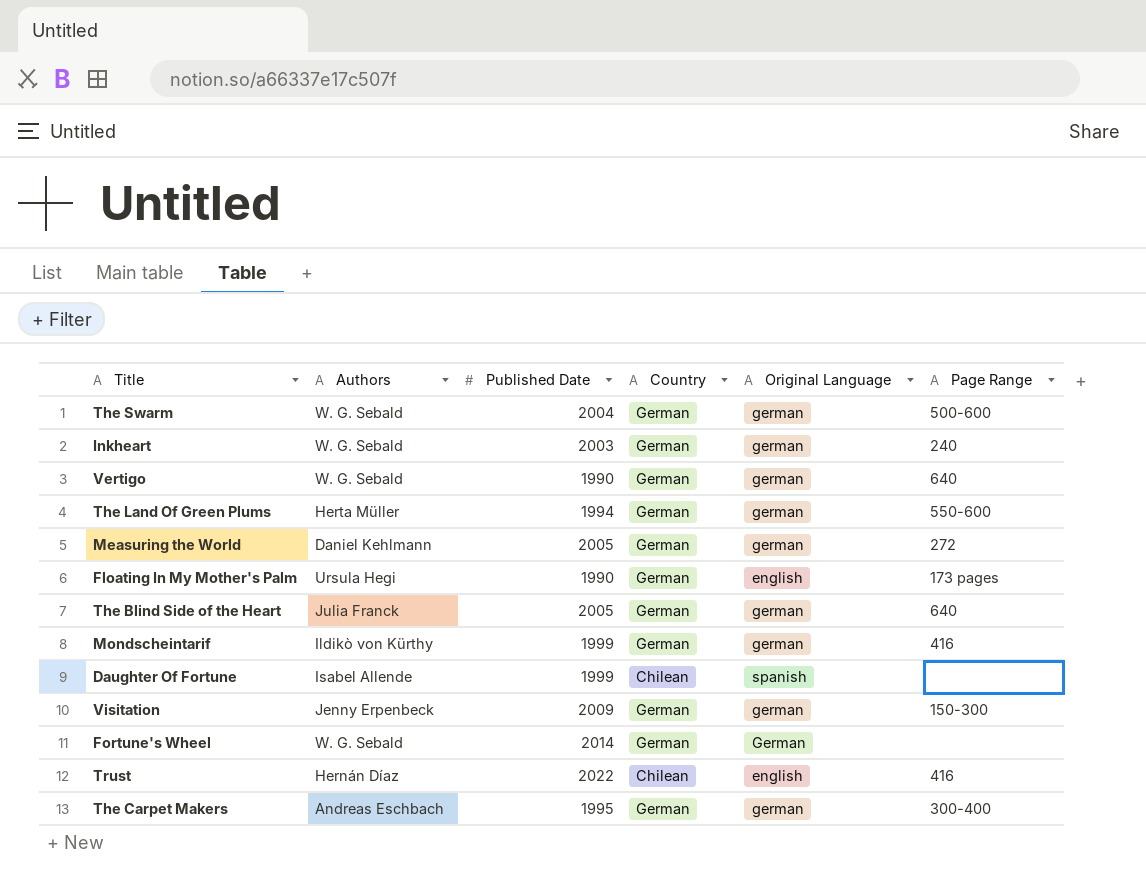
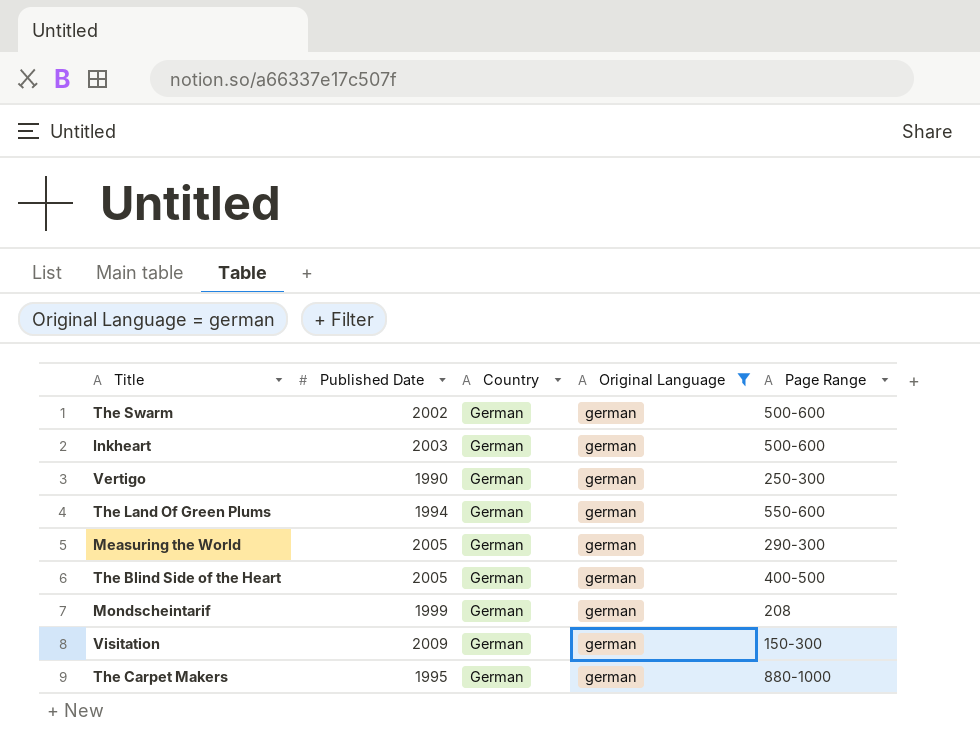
filter: none -> Original Language = german
column Authors | position: 2 -> none
The Swarm | Published Date: 2004 -> 2002
Inkheart | Page Range: 240 -> 500-600
Vertigo | Page Range: 640 -> 250-300
Measuring the World | Page Range: 272 -> 290-300
The Blind Side of the Heart | Page Range: 640 -> 400-500
Mondscheintarif | Page Range: 416 -> 208
The Carpet Makers | Page Range: 300-400 -> 880-1000

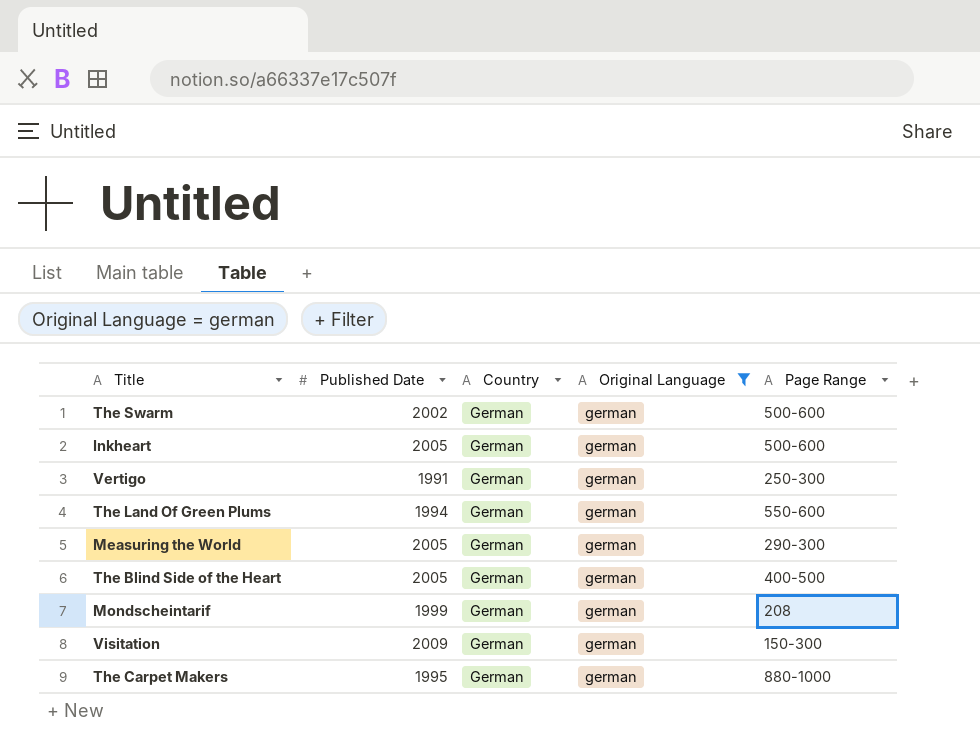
Inkheart | Published Date: 2003 -> 2005
Vertigo | Published Date: 1990 -> 1991

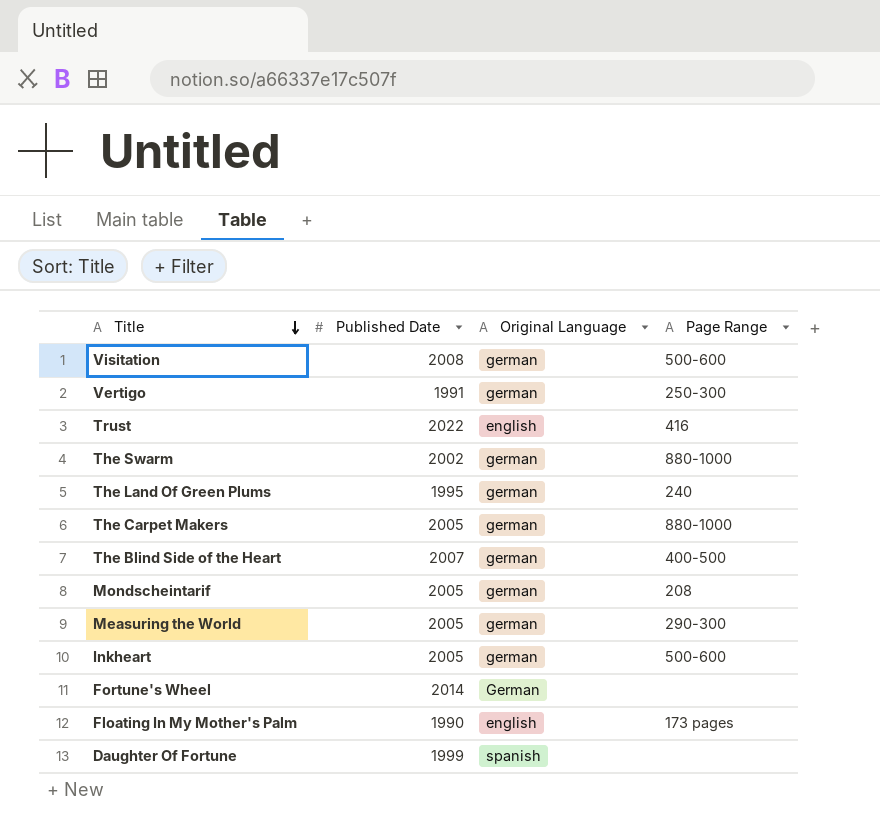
filter: Original Language = german -> none
row order: none -> Title descending
column Country | position: 3 -> none
Visitation | Published Date: 2009 -> 2008
Visitation | Page Range: 150-300 -> 500-600
The Swarm | Page Range: 500-600 -> 880-1000
The Land Of Green Plums | Published Date: 1994 -> 1995
The Land Of Green Plums | Page Range: 550-600 -> 240
The Carpet Makers | Published Date: 1995 -> 2005
The Blind Side of the Heart | Published Date: 2005 -> 2007
Mondscheintarif | Published Date: 1999 -> 2005

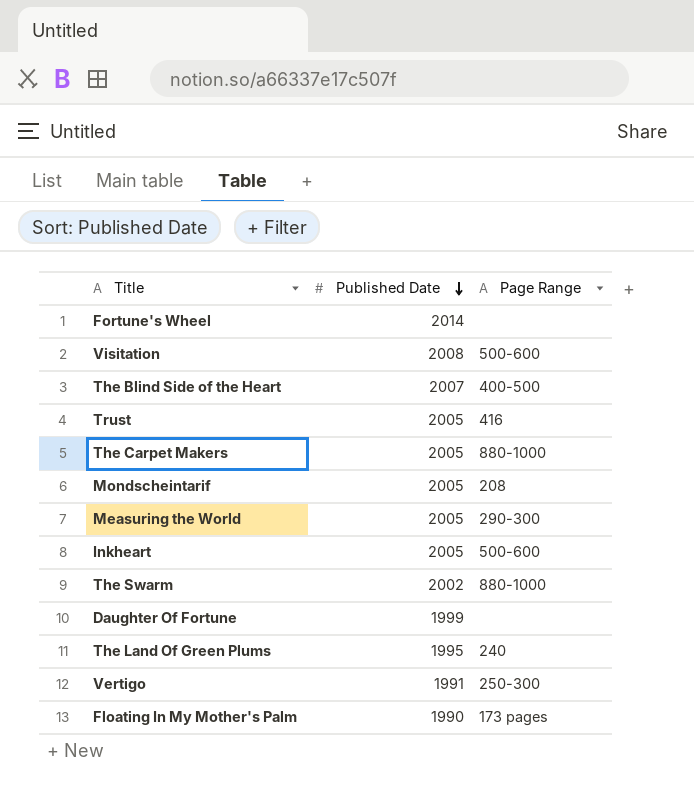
row order: Title descending -> Published Date descending
column Original Language | position: 3 -> none
Trust | Published Date: 2022 -> 2005

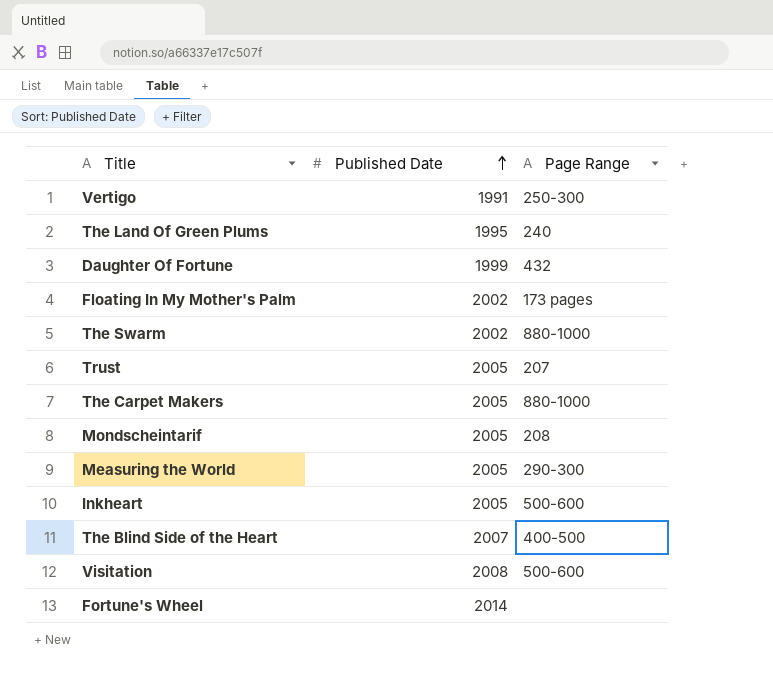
row order: Published Date descending -> Published Date ascending
Daughter Of Fortune | Page Range: none -> 432
Floating In My Mother's Palm | Published Date: 1990 -> 2002
Trust | Page Range: 416 -> 207

